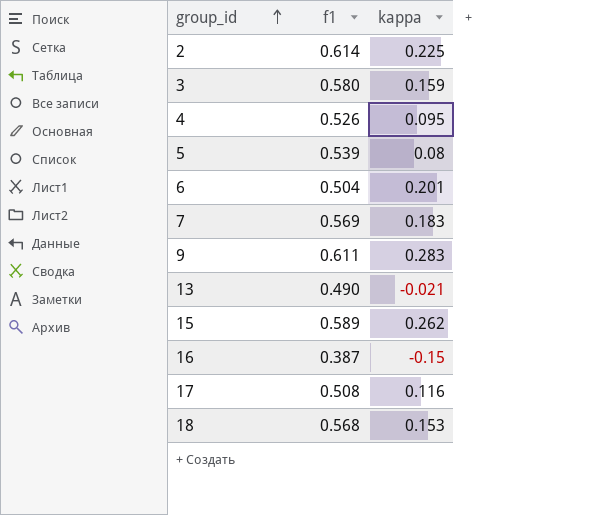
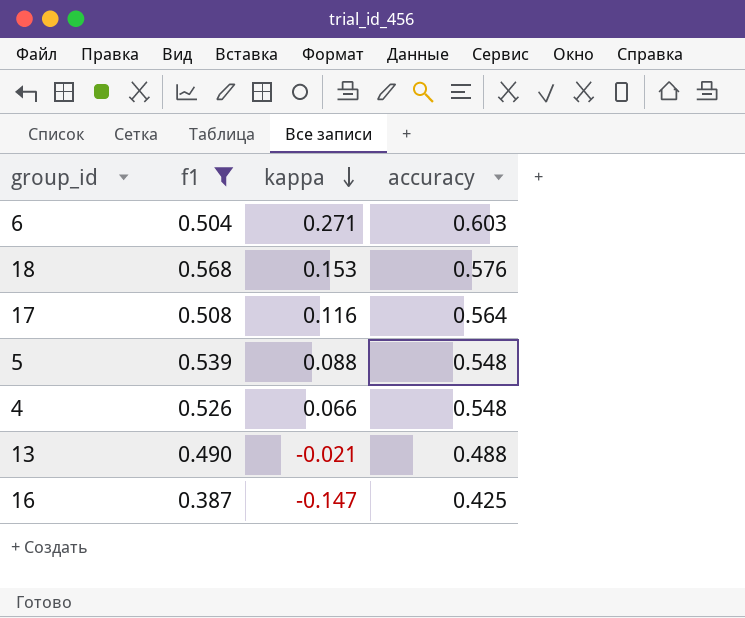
filter: none -> f1 <= 0.568
row order: group_id ascending -> kappa descending
column accuracy | position: none -> 4
6 | kappa: 0.201 -> 0.271
5 | kappa: 0.08 -> 0.088
4 | kappa: 0.095 -> 0.066
16 | kappa: -0.15 -> -0.147

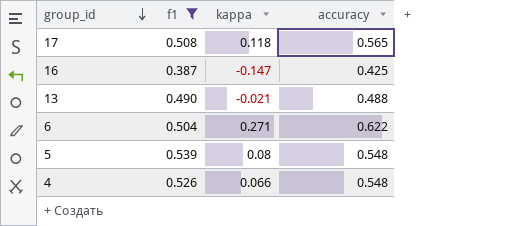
row order: kappa descending -> group_id descending
row 18: 0.568 | 0.153 | 0.576 -> none
17 | kappa: 0.116 -> 0.118
17 | accuracy: 0.564 -> 0.565
6 | accuracy: 0.603 -> 0.622
5 | kappa: 0.088 -> 0.08

